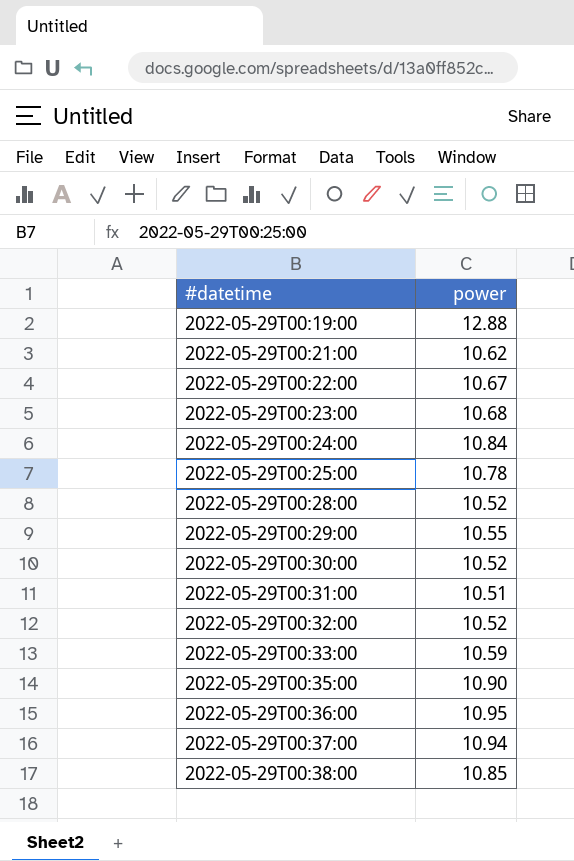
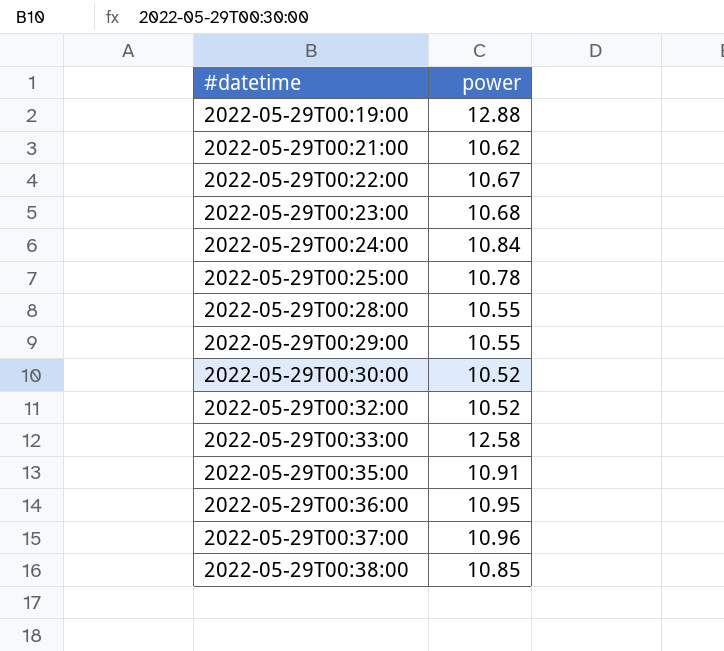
row 2022-05-29T00:31:00: 10.51 -> none
2022-05-29T00:28:00 | power: 10.52 -> 10.55
2022-05-29T00:33:00 | power: 10.59 -> 12.58
2022-05-29T00:35:00 | power: 10.90 -> 10.91
2022-05-29T00:37:00 | power: 10.94 -> 10.96

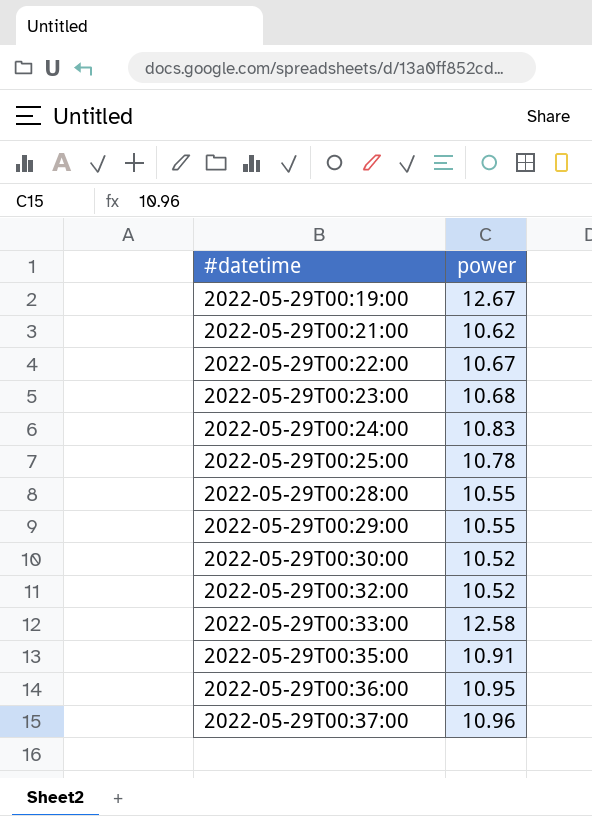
row 2022-05-29T00:38:00: 10.85 -> none
2022-05-29T00:19:00 | power: 12.88 -> 12.67
2022-05-29T00:24:00 | power: 10.84 -> 10.83

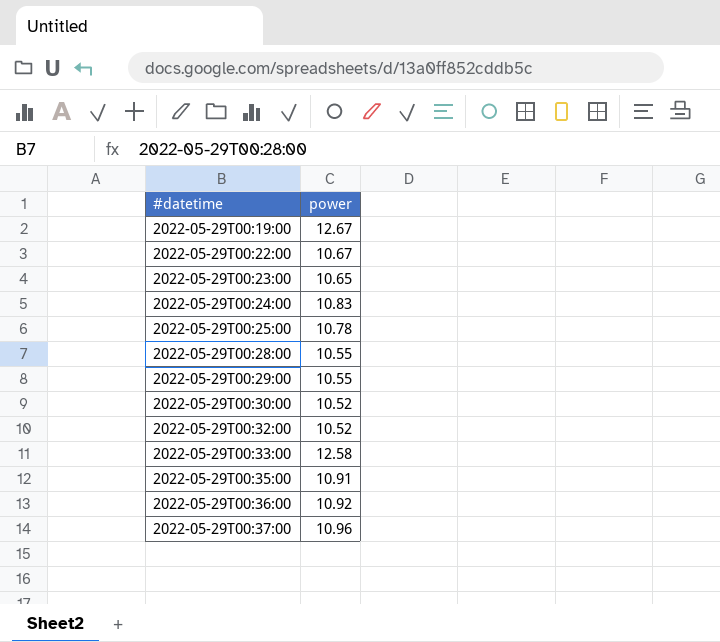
row 2022-05-29T00:21:00: 10.62 -> none
2022-05-29T00:23:00 | power: 10.68 -> 10.65
2022-05-29T00:36:00 | power: 10.95 -> 10.92

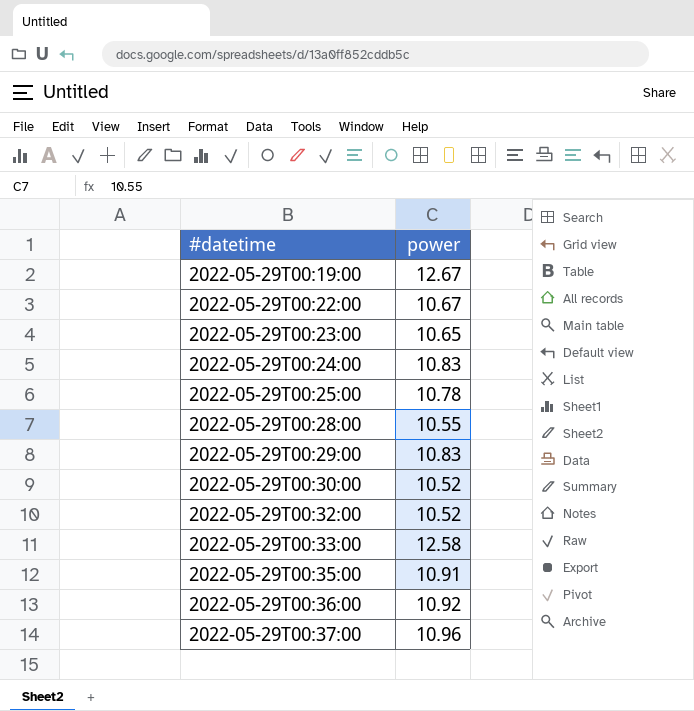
2022-05-29T00:29:00 | power: 10.55 -> 10.83

